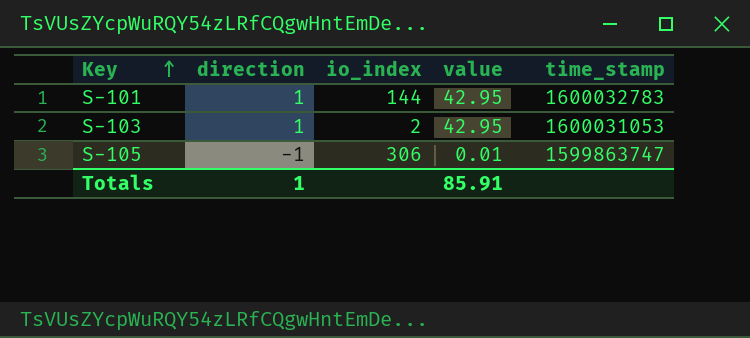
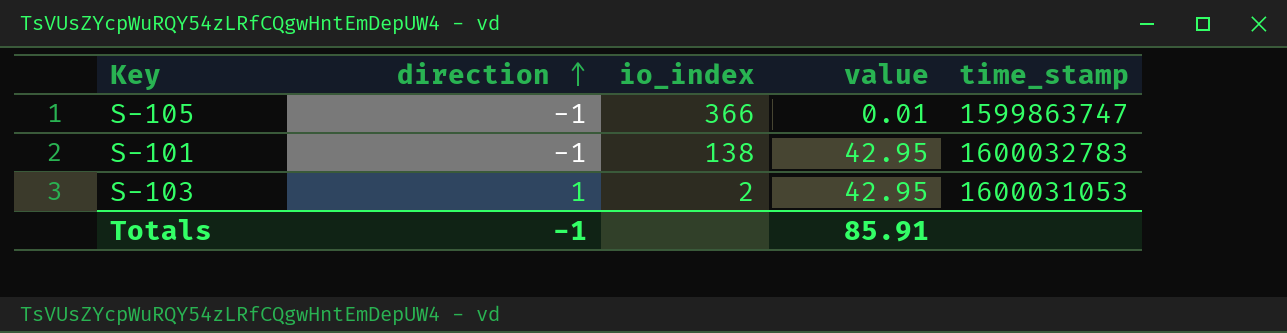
row order: Key ascending -> direction ascending
S-105 | io_index: 306 -> 366
S-101 | direction: 1 -> -1
S-101 | io_index: 144 -> 138
Totals | direction: 1 -> -1

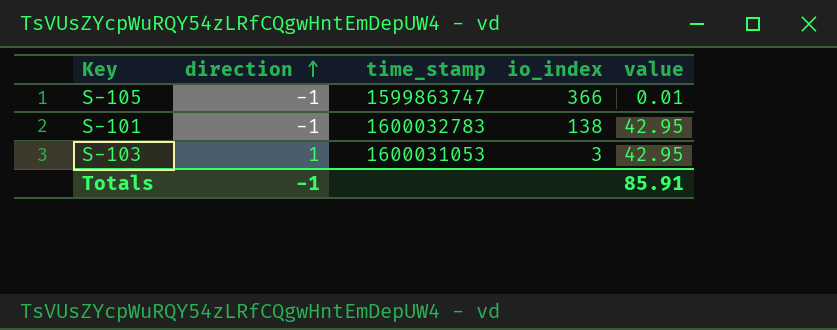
column time_stamp | position: 5 -> 3
S-103 | io_index: 2 -> 3

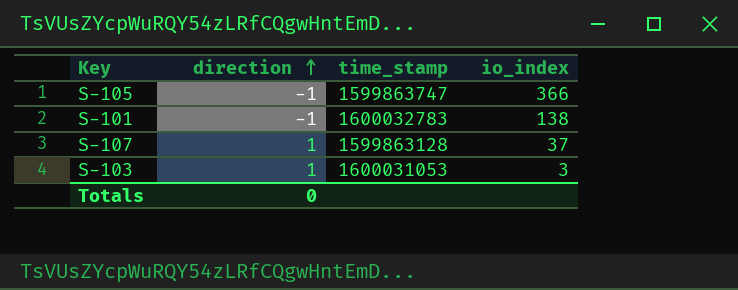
column value | position: 5 -> none
row S-107: none -> 1 | 1599863128 | 37
Totals | direction: -1 -> 0

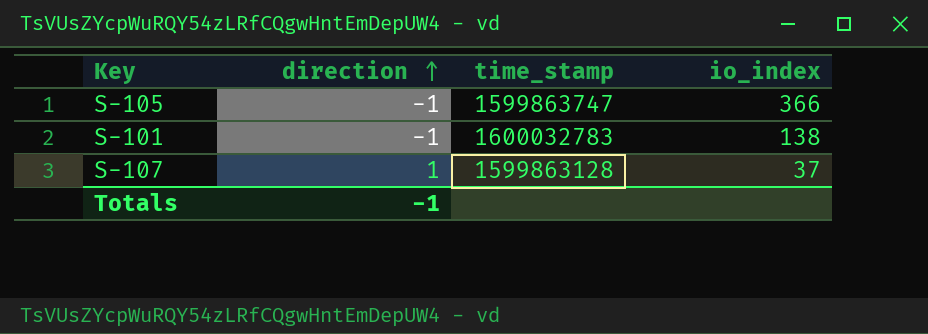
row S-103: 1 | 1600031053 | 3 -> none
Totals | direction: 0 -> -1

